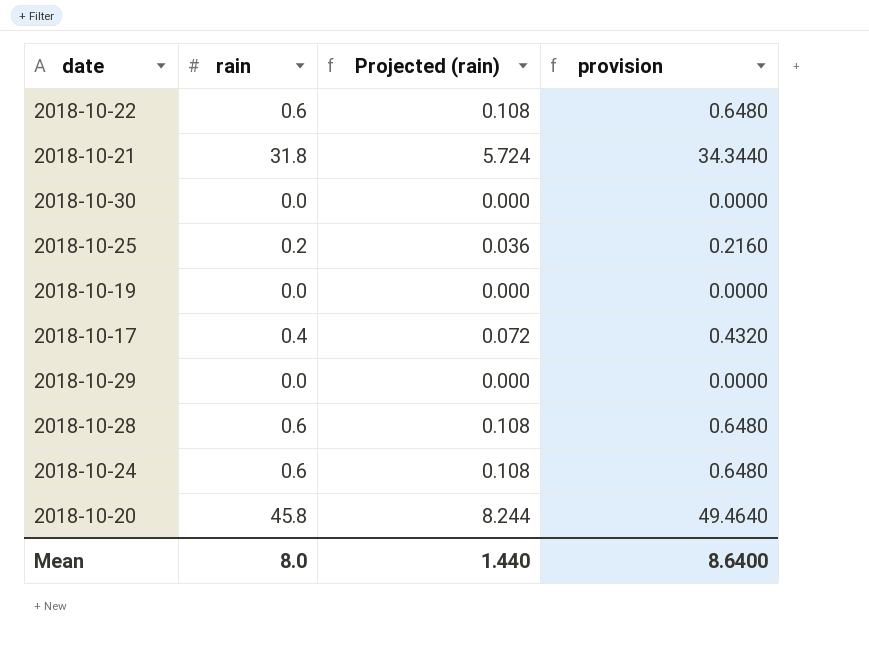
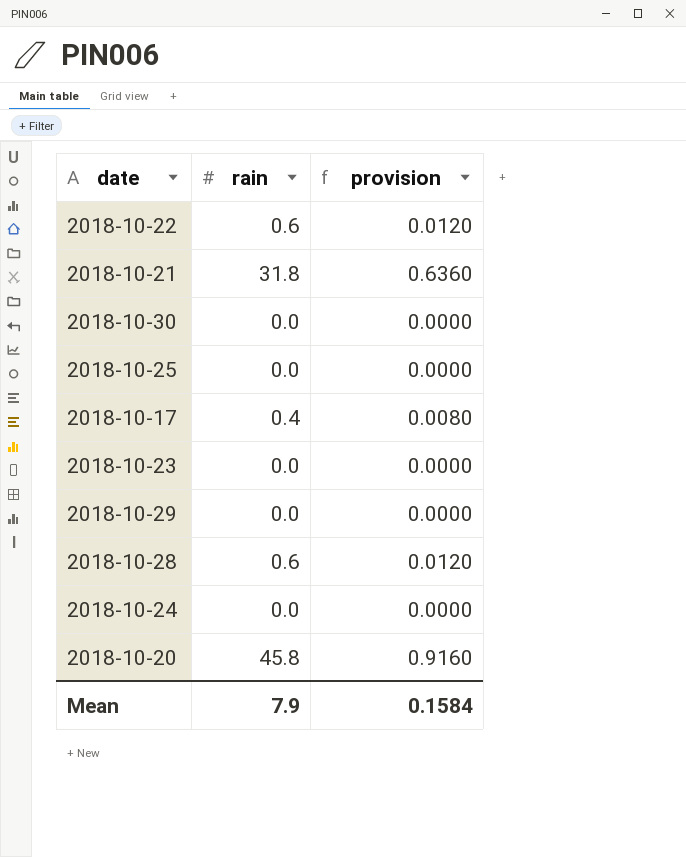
column Projected (rain) | formula: [rain] * 0.18 -> none
column provision | formula: [rain] * 1.08 -> [rain] * 0.02
row 2018-10-19: 0.0 | 0.000 | 0.0000 -> none
2018-10-25 | rain: 0.2 -> 0.0
row 2018-10-23: none -> 0.0 | 0.0000
2018-10-24 | rain: 0.6 -> 0.0
Mean | rain: 8.0 -> 7.9
Mean | provision: 8.6400 -> 0.1584

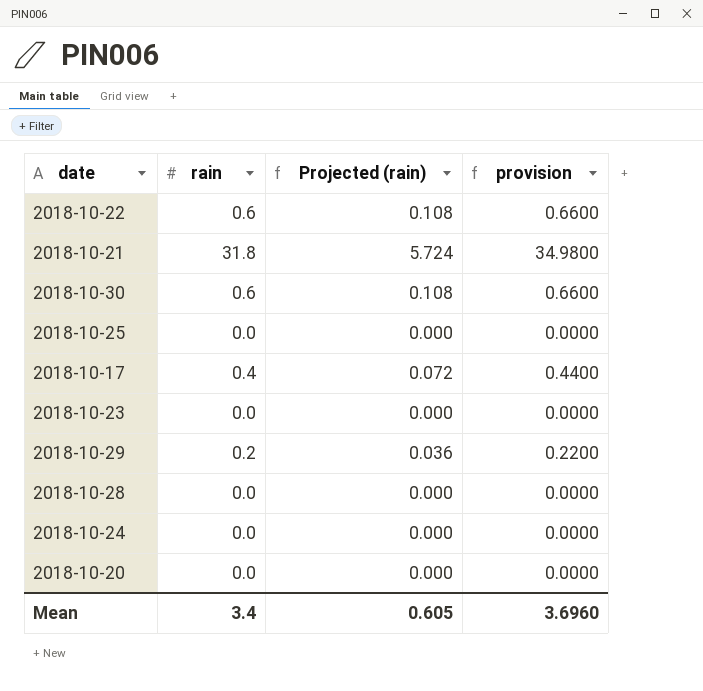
column Projected (rain) | formula: none -> [rain] * 0.18
column provision | formula: [rain] * 0.02 -> [rain] * 1.1
2018-10-30 | rain: 0.0 -> 0.6
2018-10-29 | rain: 0.0 -> 0.2
2018-10-28 | rain: 0.6 -> 0.0
2018-10-20 | rain: 45.8 -> 0.0
Mean | rain: 7.9 -> 3.4
Mean | provision: 0.1584 -> 3.6960

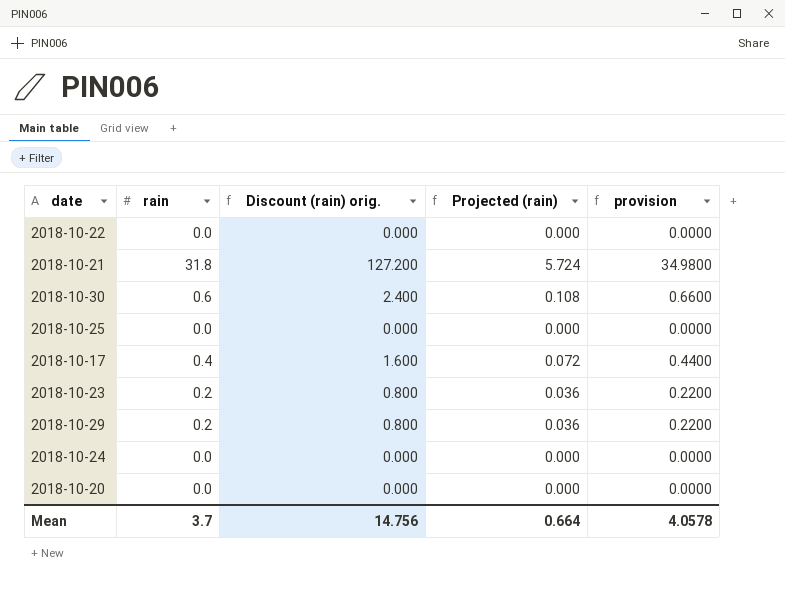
column Discount (rain) orig. | formula: none -> [rain] * 4
row 2018-10-28: 0.0 | 0.000 | 0.0000 -> none
2018-10-22 | rain: 0.6 -> 0.0
2018-10-22 | Projected (rain): 0.108 -> 0.000
2018-10-22 | provision: 0.6600 -> 0.0000
2018-10-23 | rain: 0.0 -> 0.2
2018-10-23 | Projected (rain): 0.000 -> 0.036
2018-10-23 | provision: 0.0000 -> 0.2200
Mean | rain: 3.4 -> 3.7
Mean | Projected (rain): 0.605 -> 0.664
Mean | provision: 3.6960 -> 4.0578

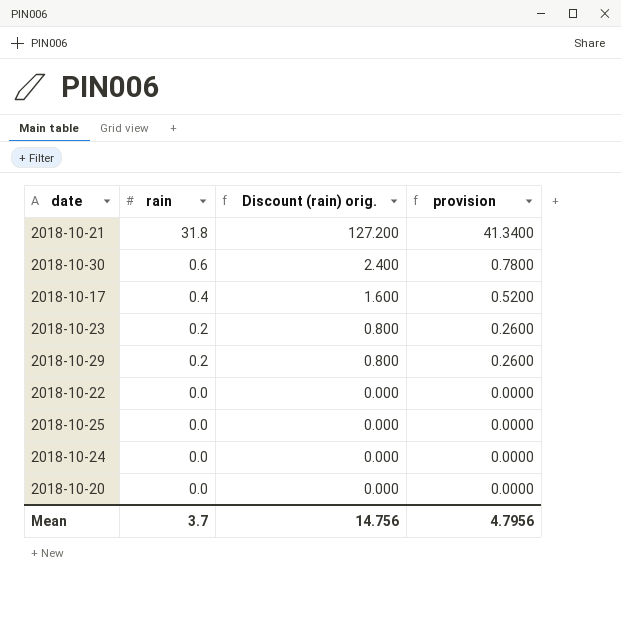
row order: none -> rain descending
column Projected (rain) | formula: [rain] * 0.18 -> none
column provision | formula: [rain] * 1.1 -> [rain] * 1.3
Mean | provision: 4.0578 -> 4.7956

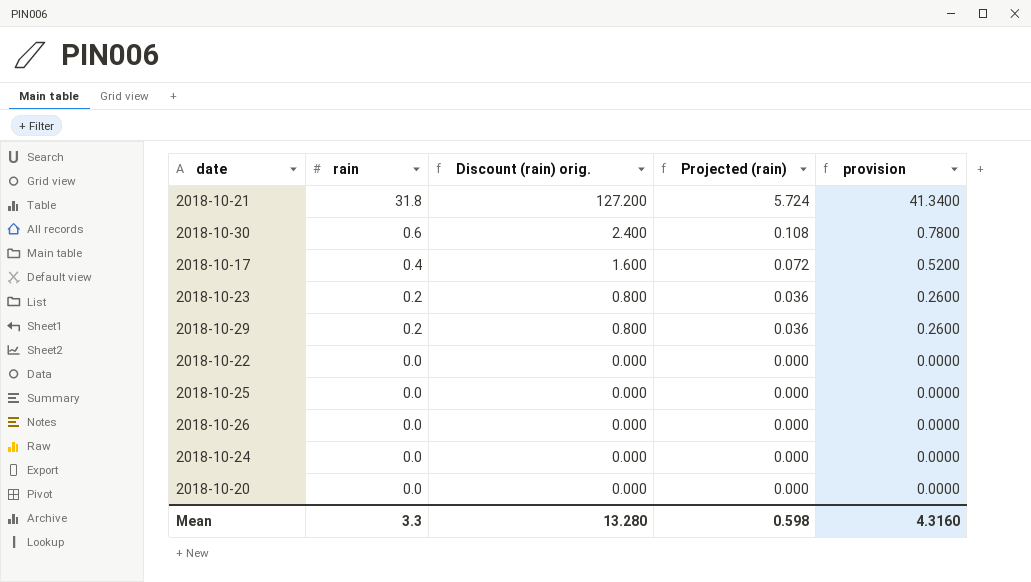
column Projected (rain) | formula: none -> [rain] * 0.18
row 2018-10-26: none -> 0.0 | 0.000 | 0.000 | 0.0000
Mean | rain: 3.7 -> 3.3
Mean | Discount (rain) orig.: 14.756 -> 13.280
Mean | provision: 4.7956 -> 4.3160

